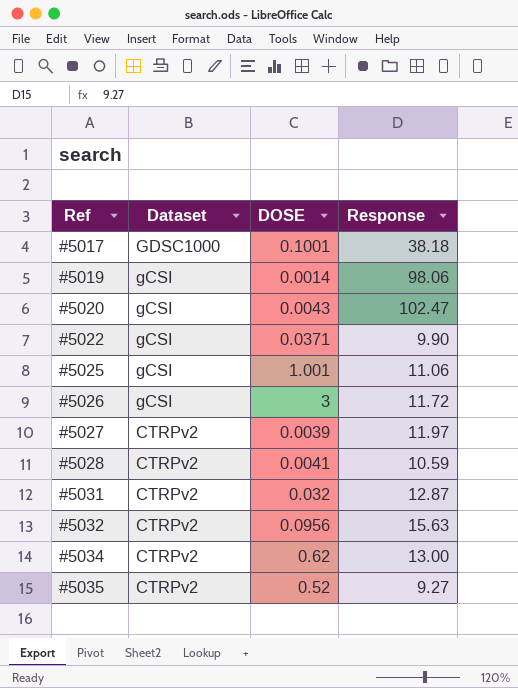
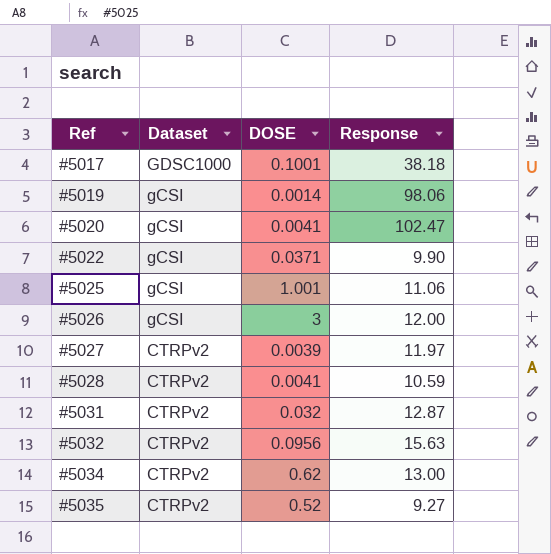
#5020 | DOSE: 0.0043 -> 0.0041
#5026 | Response: 11.72 -> 12.00

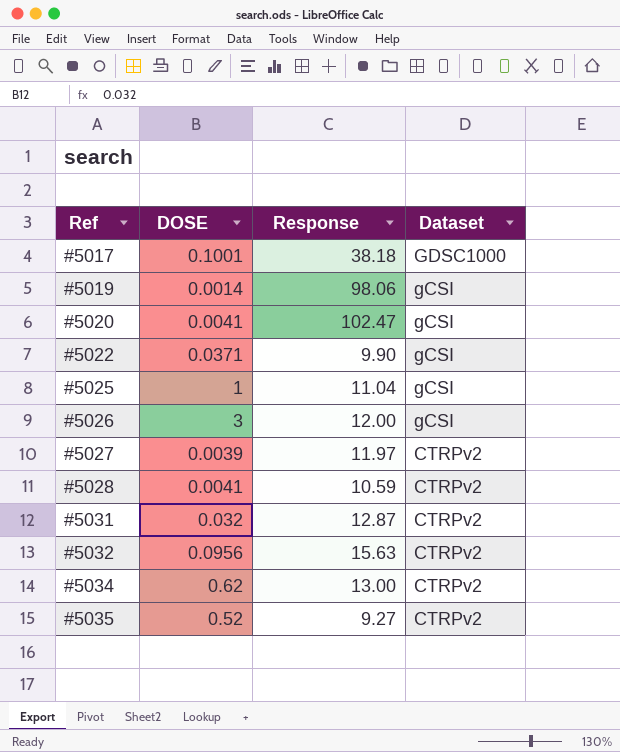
column Dataset | position: 2 -> 4
#5025 | DOSE: 1.001 -> 1
#5025 | Response: 11.06 -> 11.04

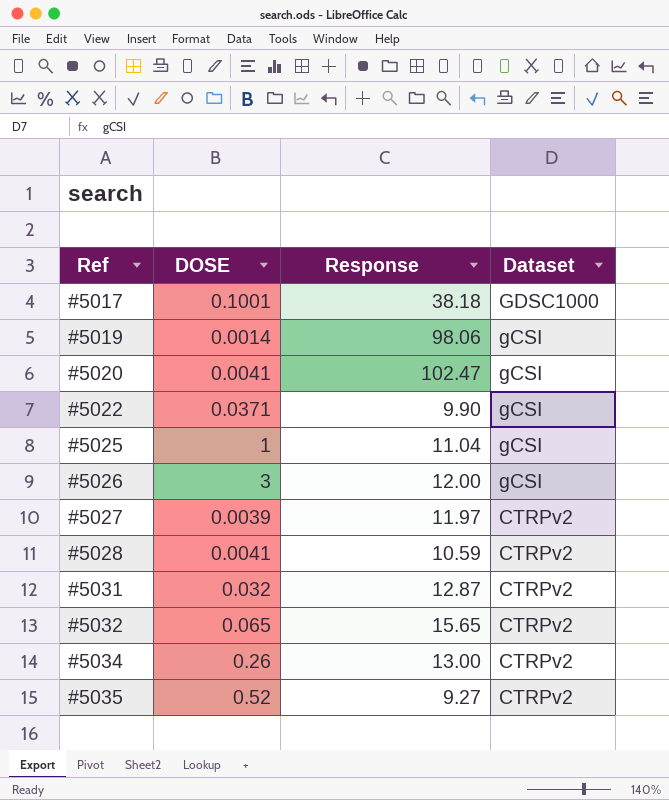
#5032 | DOSE: 0.0956 -> 0.065
#5032 | Response: 15.63 -> 15.65
#5034 | DOSE: 0.62 -> 0.26

